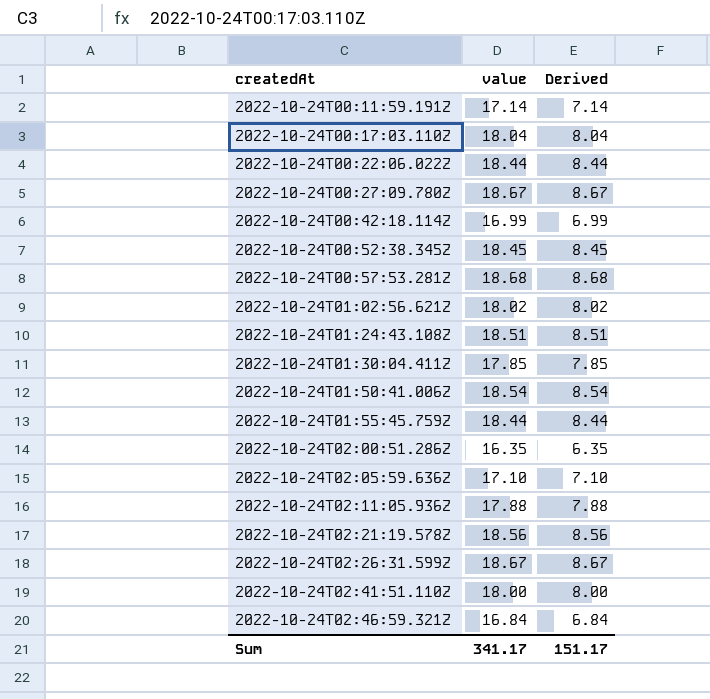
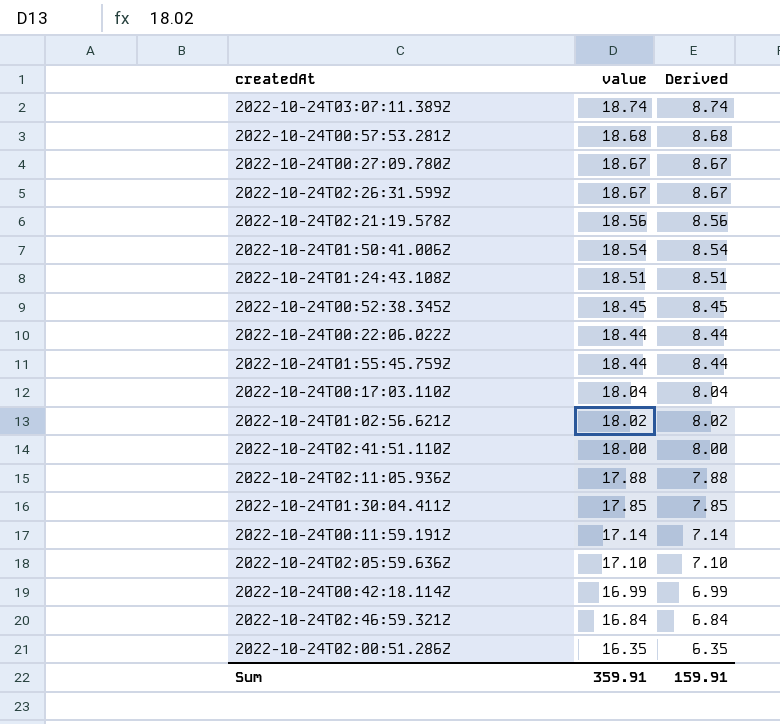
row order: createdAt ascending -> value descending
row 2022-10-24T03:07:11.389Z: none -> 18.74 | 8.74
Sum | value: 341.17 -> 359.91
Sum | Derived: 151.17 -> 159.91

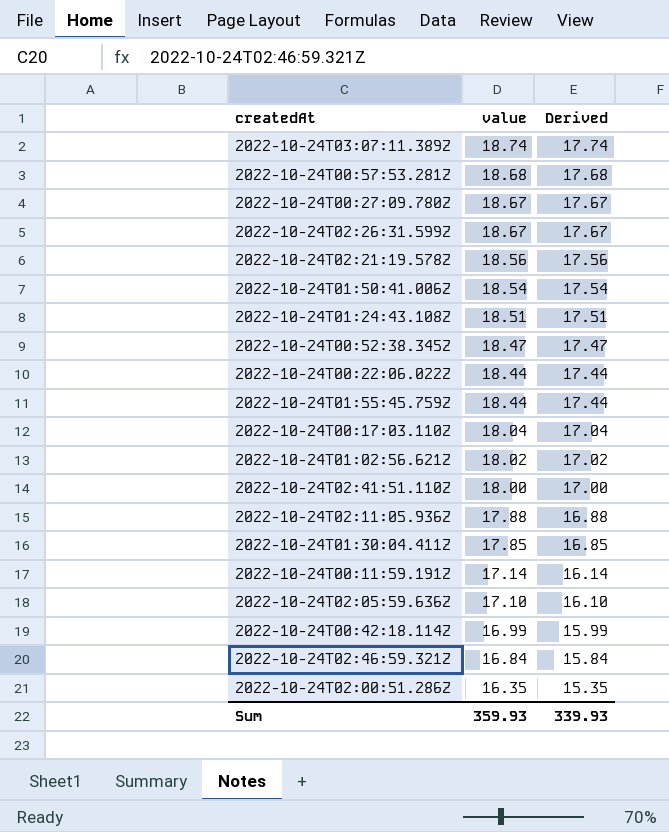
column Derived | formula: [value] - 10 -> [value] - 1
2022-10-24T00:52:38.345Z | value: 18.45 -> 18.47
Sum | value: 359.91 -> 359.93
Sum | Derived: 159.91 -> 339.93

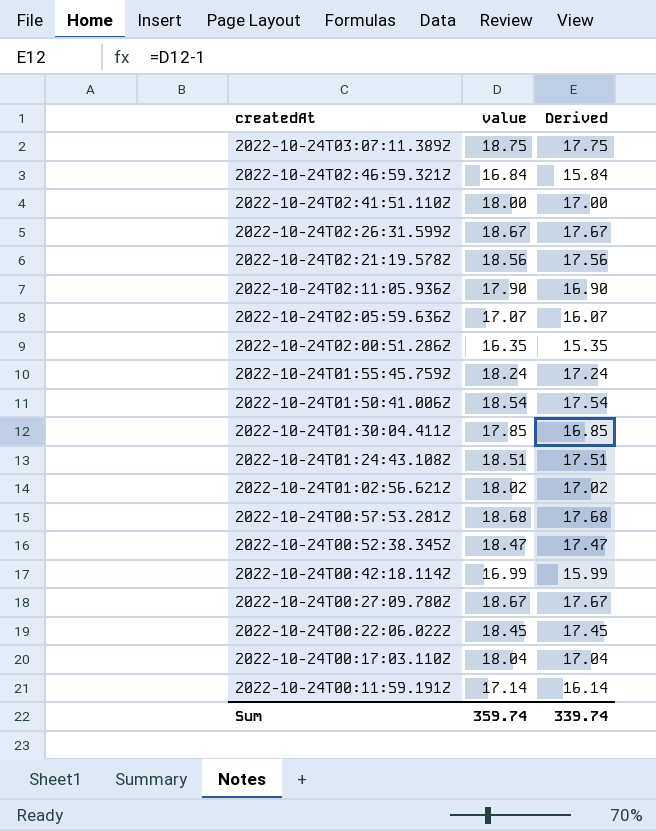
row order: value descending -> createdAt descending
2022-10-24T03:07:11.389Z | value: 18.74 -> 18.75
2022-10-24T03:07:11.389Z | Derived: 17.74 -> 17.75
2022-10-24T02:11:05.936Z | value: 17.88 -> 17.90
2022-10-24T02:11:05.936Z | Derived: 16.88 -> 16.90
2022-10-24T02:05:59.636Z | value: 17.10 -> 17.07
2022-10-24T02:05:59.636Z | Derived: 16.10 -> 16.07
2022-10-24T01:55:45.759Z | value: 18.44 -> 18.24
2022-10-24T01:55:45.759Z | Derived: 17.44 -> 17.24
2022-10-24T00:22:06.022Z | value: 18.44 -> 18.45
2022-10-24T00:22:06.022Z | Derived: 17.44 -> 17.45
Sum | value: 359.93 -> 359.74
Sum | Derived: 339.93 -> 339.74

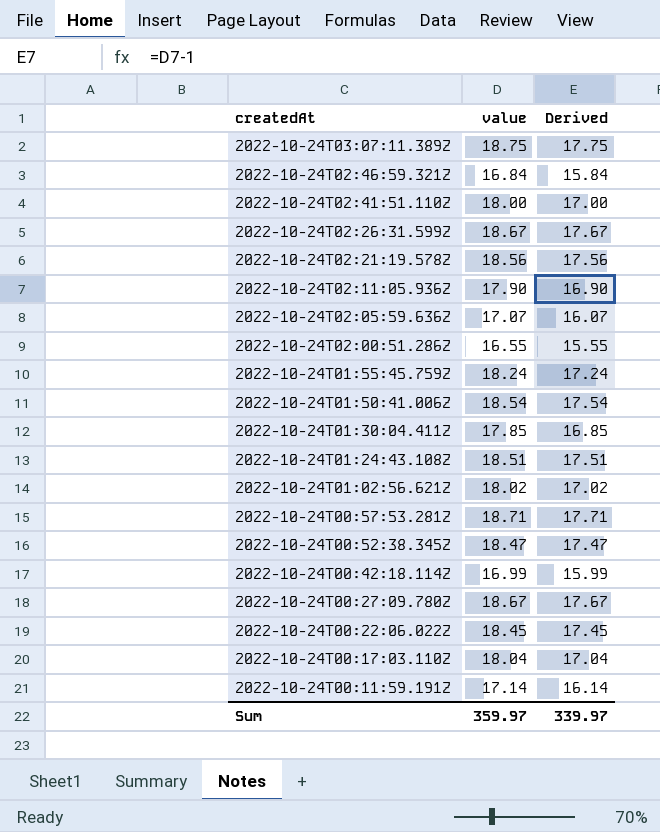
2022-10-24T02:00:51.286Z | value: 16.35 -> 16.55
2022-10-24T02:00:51.286Z | Derived: 15.35 -> 15.55
2022-10-24T00:57:53.281Z | value: 18.68 -> 18.71
2022-10-24T00:57:53.281Z | Derived: 17.68 -> 17.71
Sum | value: 359.74 -> 359.97
Sum | Derived: 339.74 -> 339.97

